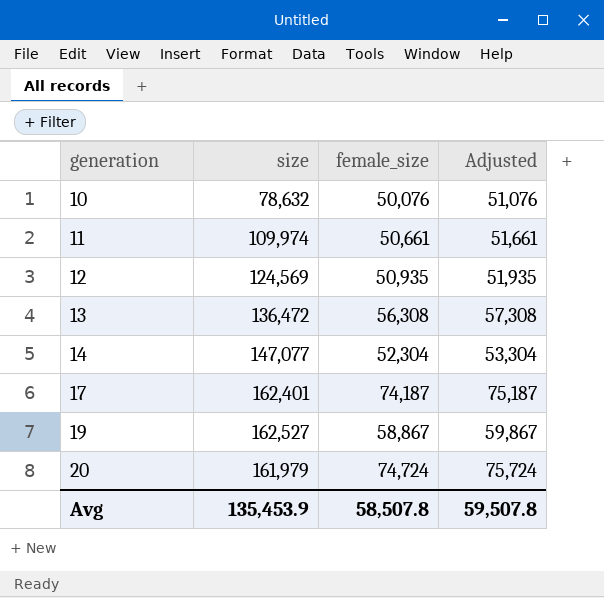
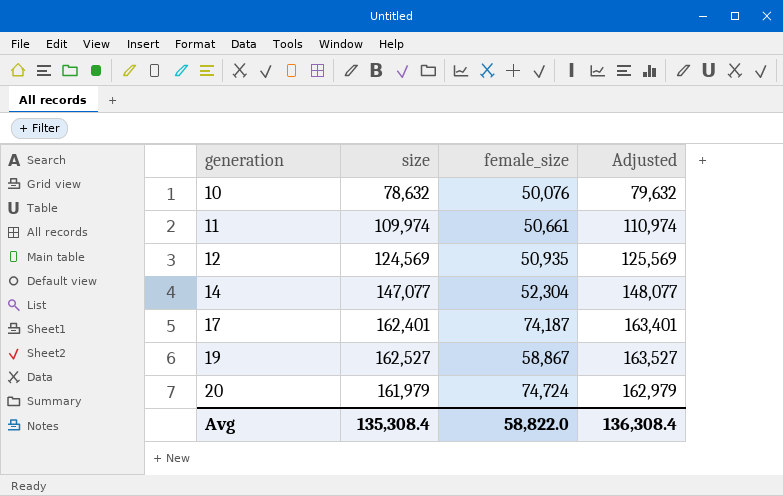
column Adjusted | formula: [female_size] + 1000 -> [size] + 1000
row 13: 136,472 | 56,308 | 57,308 -> none
Avg | size: 135,453.9 -> 135,308.4
Avg | female_size: 58,507.8 -> 58,822.0
Avg | Adjusted: 59,507.8 -> 136,308.4

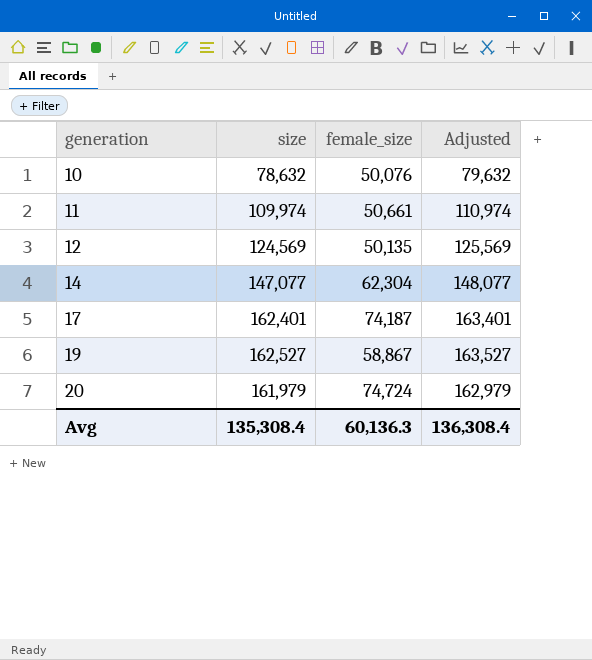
12 | female_size: 50,935 -> 50,135
14 | female_size: 52,304 -> 62,304
Avg | female_size: 58,822.0 -> 60,136.3

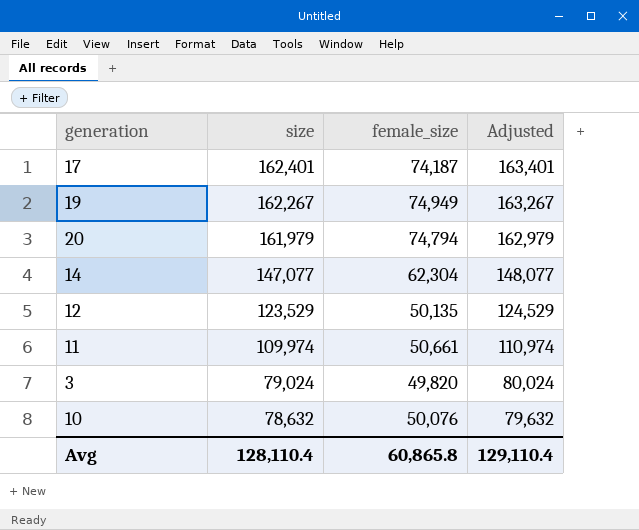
row order: generation ascending -> size descending
19 | size: 162,527 -> 162,267
19 | female_size: 58,867 -> 74,949
19 | Adjusted: 163,527 -> 163,267
20 | female_size: 74,724 -> 74,794
12 | size: 124,569 -> 123,529
12 | Adjusted: 125,569 -> 124,529
row 3: none -> 79,024 | 49,820 | 80,024
Avg | size: 135,308.4 -> 128,110.4
Avg | female_size: 60,136.3 -> 60,865.8
Avg | Adjusted: 136,308.4 -> 129,110.4

